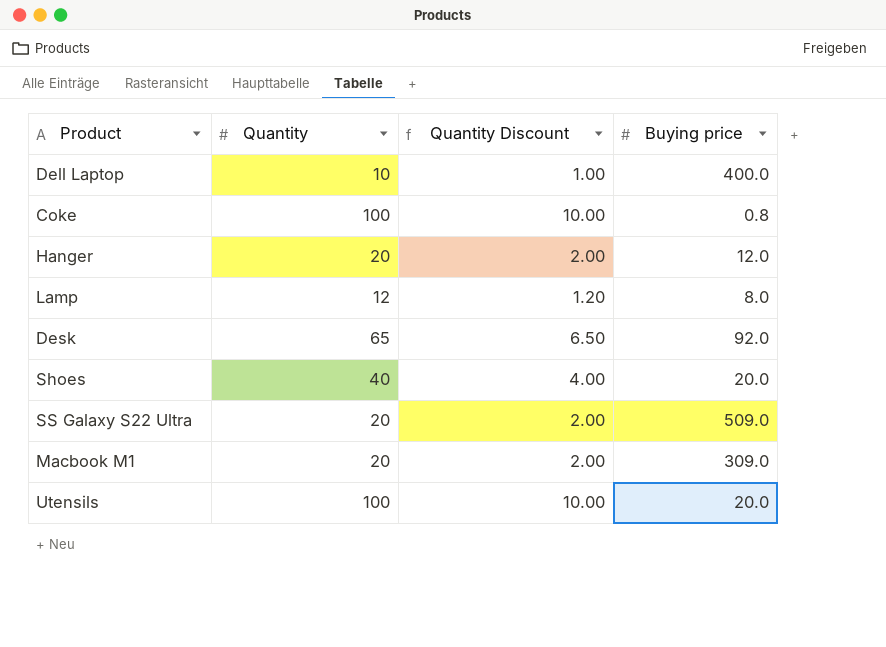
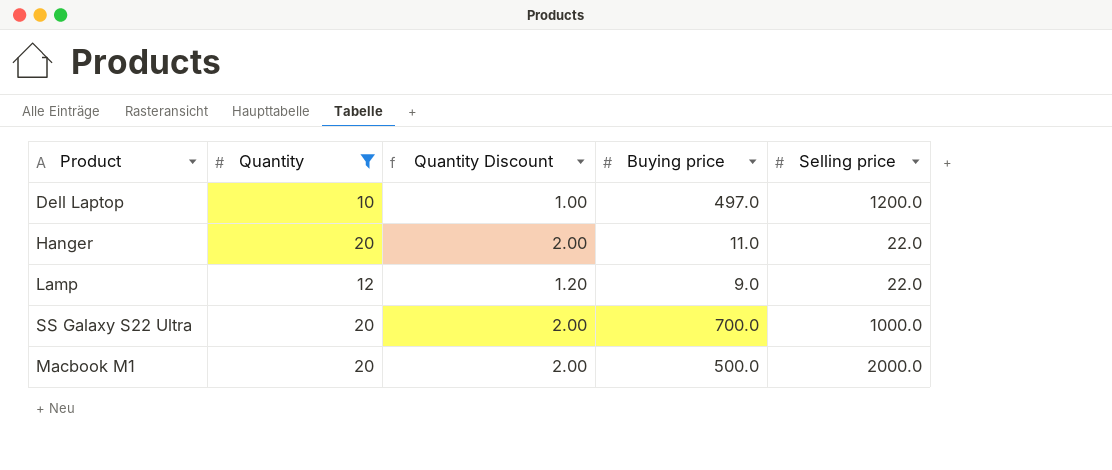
filter: none -> Quantity <= 20
column Selling price | position: none -> 5
Dell Laptop | Buying price: 400.0 -> 497.0
Hanger | Buying price: 12.0 -> 11.0
Lamp | Buying price: 8.0 -> 9.0
SS Galaxy S22 Ultra | Buying price: 509.0 -> 700.0
Macbook M1 | Buying price: 309.0 -> 500.0

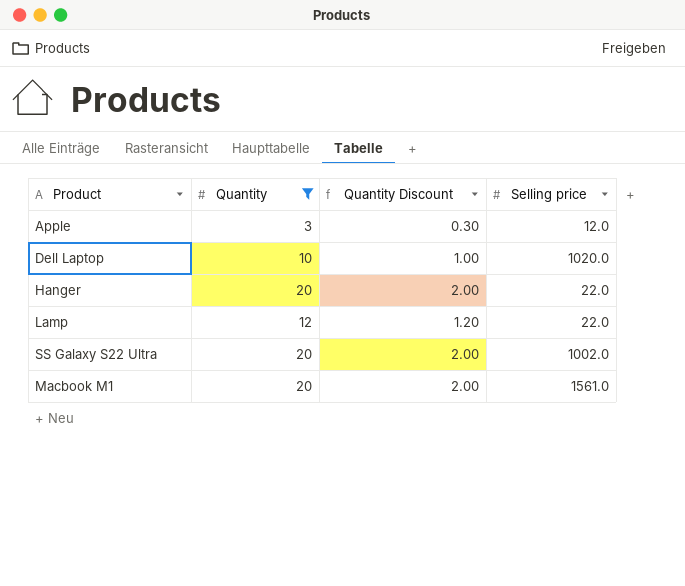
column Buying price | position: 4 -> none
row Apple: none -> 3 | 0.30 | 12.0
Dell Laptop | Selling price: 1200.0 -> 1020.0
SS Galaxy S22 Ultra | Selling price: 1000.0 -> 1002.0
Macbook M1 | Selling price: 2000.0 -> 1561.0

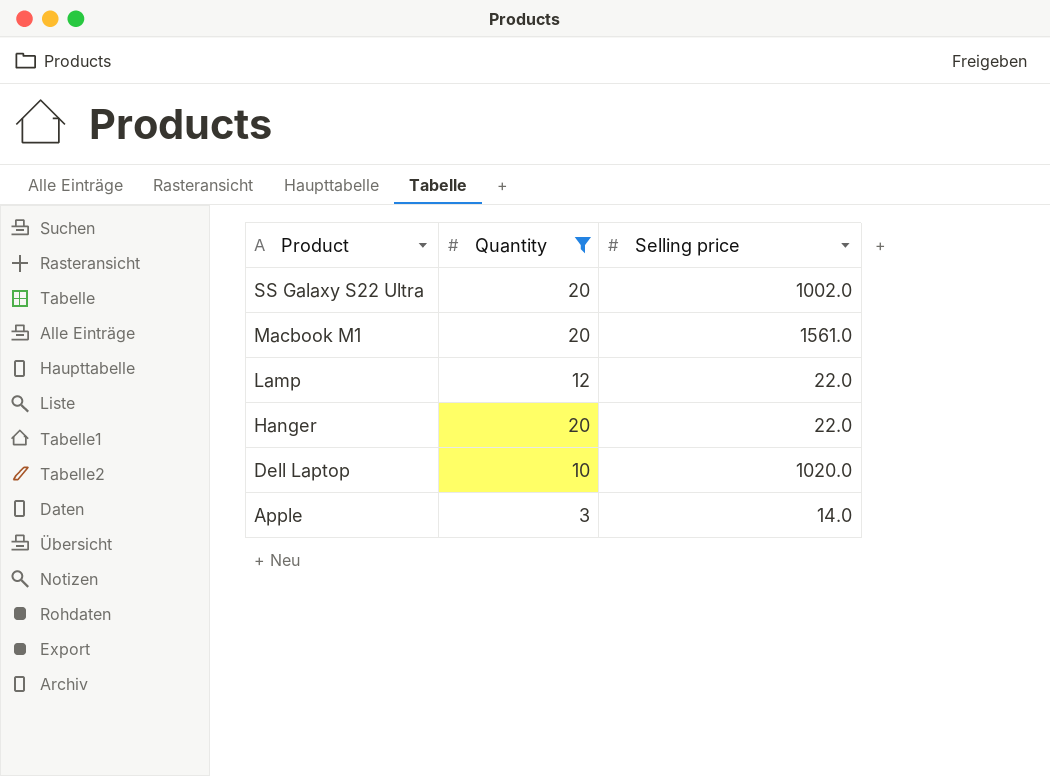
row order: none -> Product descending
column Quantity Discount | formula: [Quantity] * 0.1 -> none
Apple | Selling price: 12.0 -> 14.0

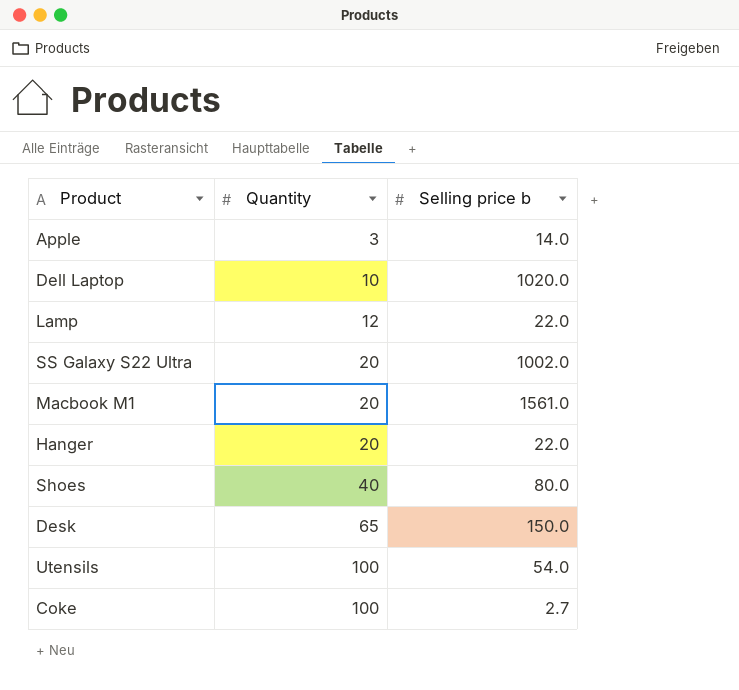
filter: Quantity <= 20 -> none
row order: Product descending -> Quantity ascending
column name: Selling price -> Selling price b

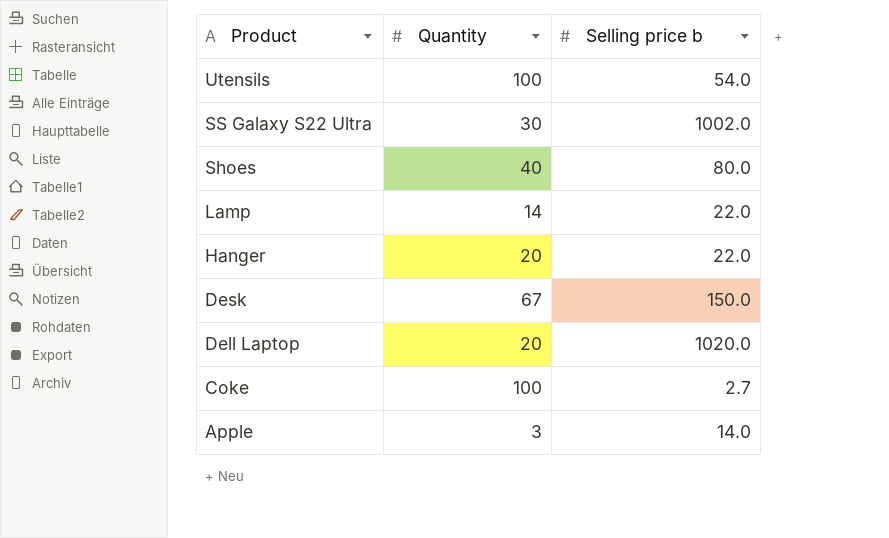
row order: Quantity ascending -> Product descending
row Macbook M1: 20 | 1561.0 -> none
SS Galaxy S22 Ultra | Quantity: 20 -> 30
Lamp | Quantity: 12 -> 14
Desk | Quantity: 65 -> 67
Dell Laptop | Quantity: 10 -> 20

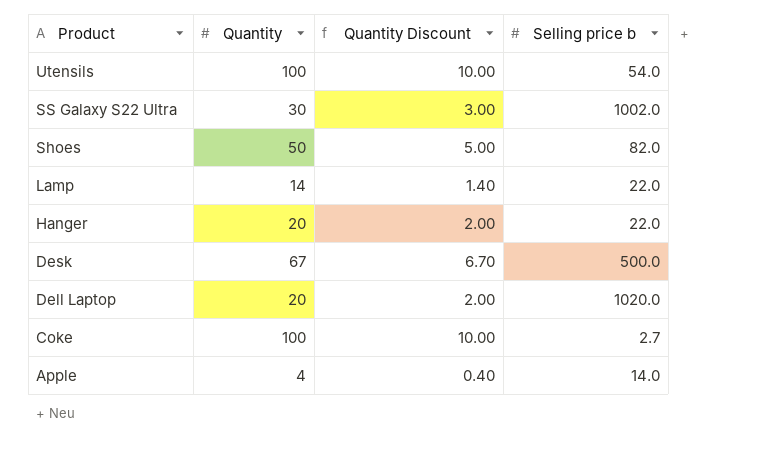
column Quantity Discount | formula: none -> [Quantity] * 0.1
Shoes | Quantity: 40 -> 50
Shoes | Selling price b: 80.0 -> 82.0
Desk | Selling price b: 150.0 -> 500.0
Apple | Quantity: 3 -> 4

